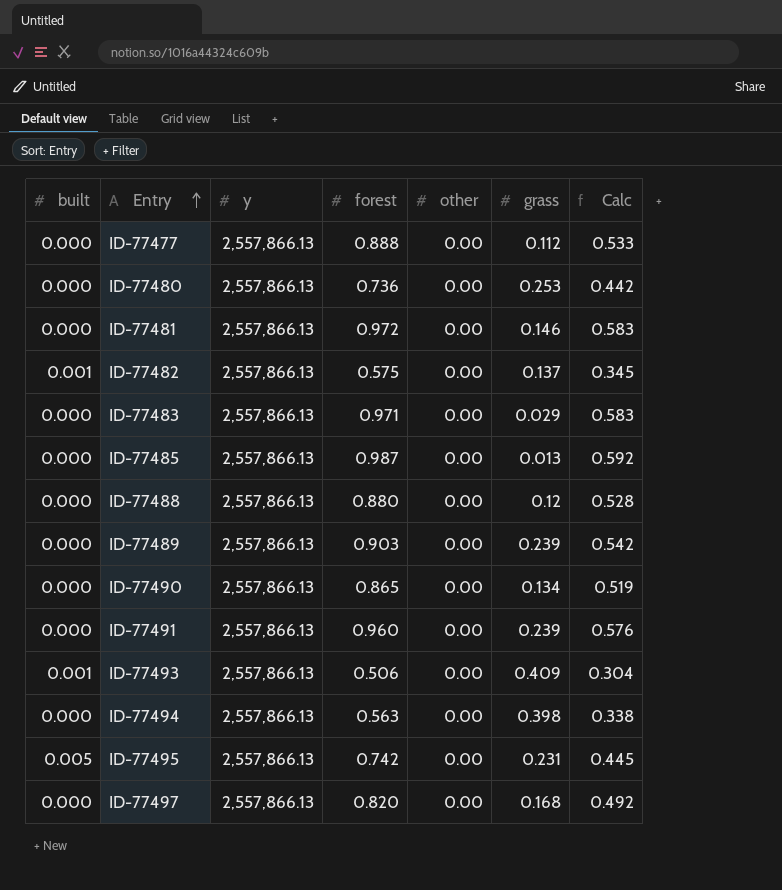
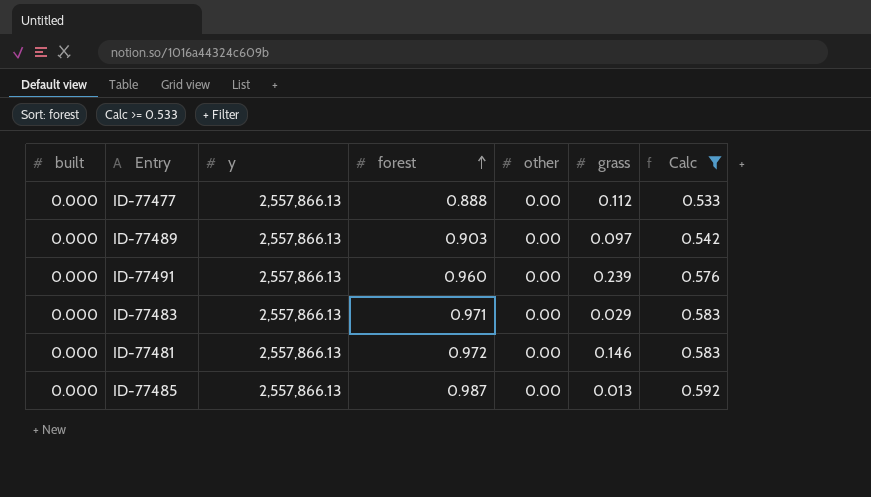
filter: none -> Calc >= 0.533
row order: Entry ascending -> forest ascending
ID-77489 | grass: 0.239 -> 0.097

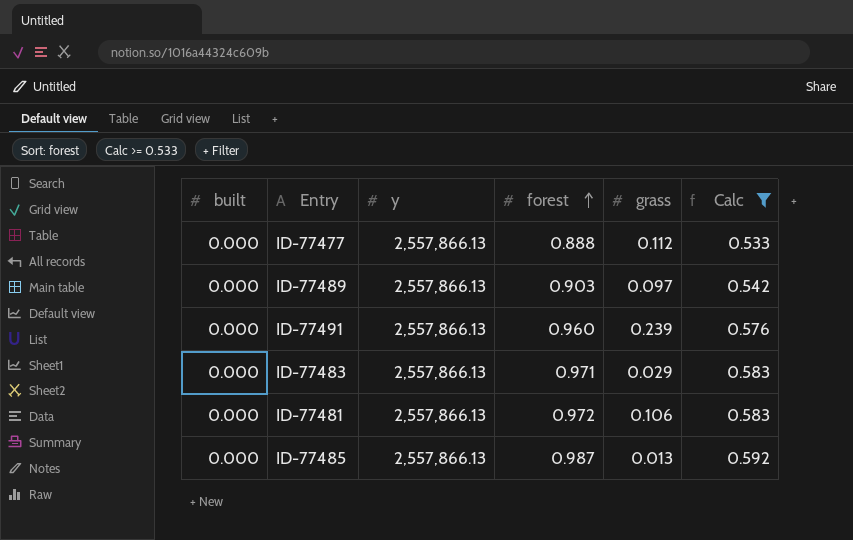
column other | position: 5 -> none
ID-77481 | grass: 0.146 -> 0.106

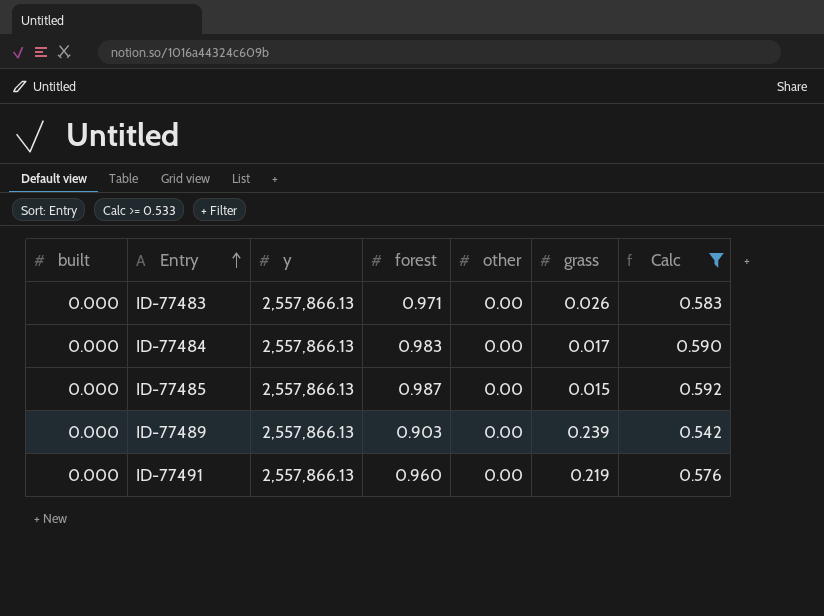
row order: forest ascending -> Entry ascending
column other | position: none -> 5
row ID-77477: 0.000 | 2,557,866.13 | 0.888 | 0.112 | 0.533 -> none
row ID-77481: 0.000 | 2,557,866.13 | 0.972 | 0.106 | 0.583 -> none
ID-77483 | grass: 0.029 -> 0.026
row ID-77484: none -> 0.000 | 2,557,866.13 | 0.983 | 0.00 | 0.017 | 0.590
ID-77485 | grass: 0.013 -> 0.015
ID-77489 | grass: 0.097 -> 0.239
ID-77491 | grass: 0.239 -> 0.219

